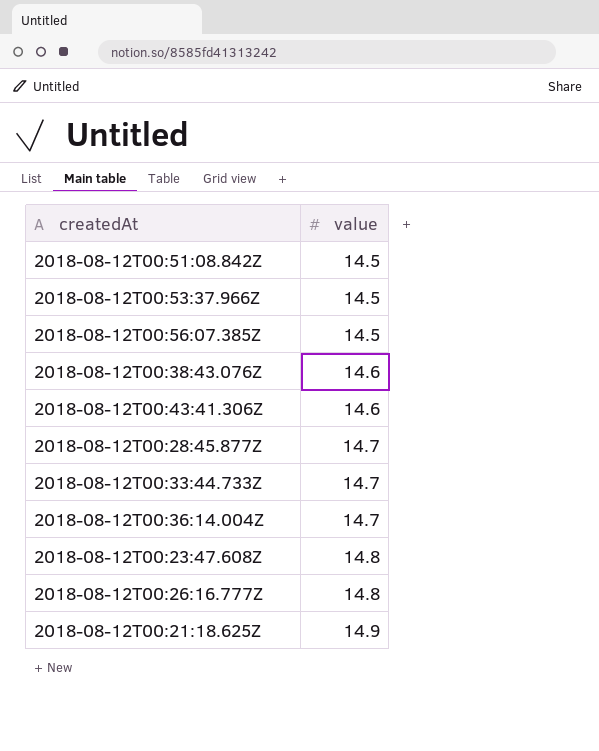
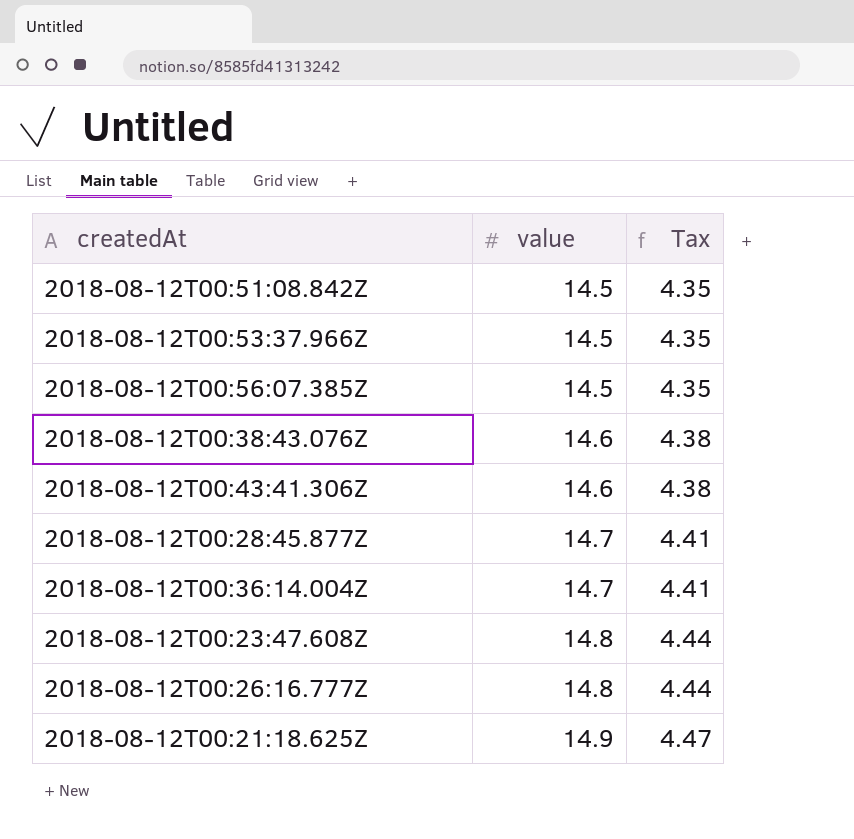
column Tax | formula: none -> [value] * 0.3
row 2018-08-12T00:33:44.733Z: 14.7 -> none

